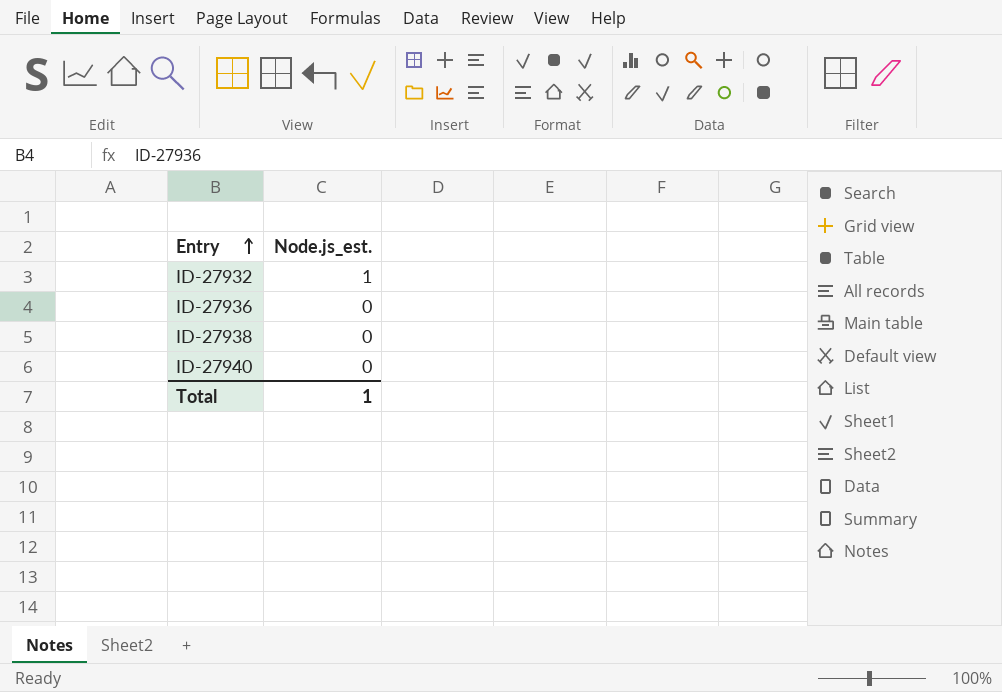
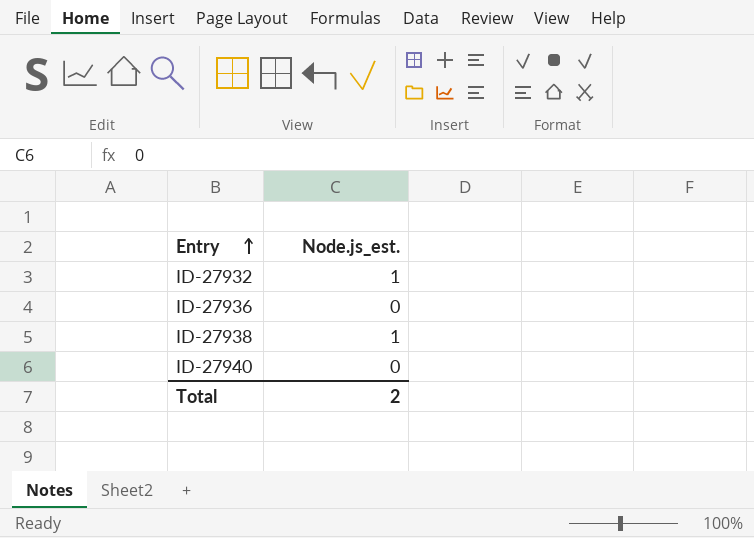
ID-27938 | Node.js_est.: 0 -> 1
Total | Node.js_est.: 1 -> 2

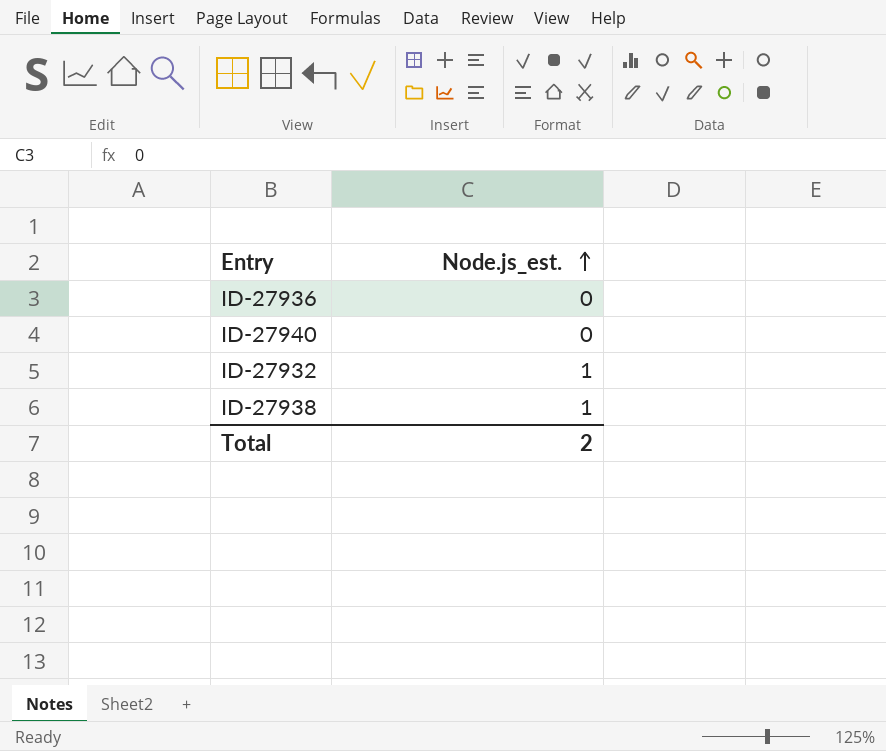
row order: Entry ascending -> Node.js_est. ascending

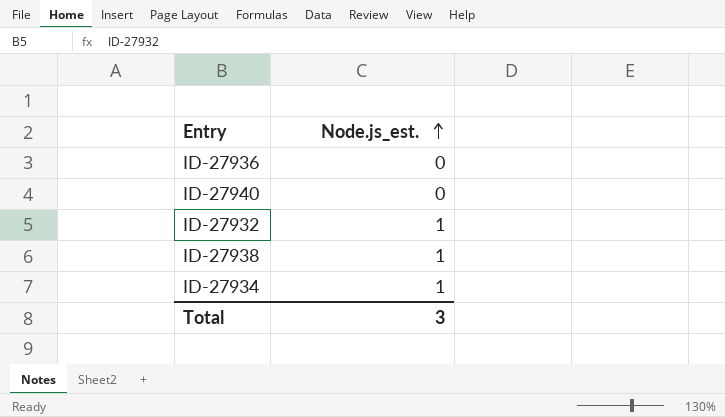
row ID-27934: none -> 1
Total | Node.js_est.: 2 -> 3

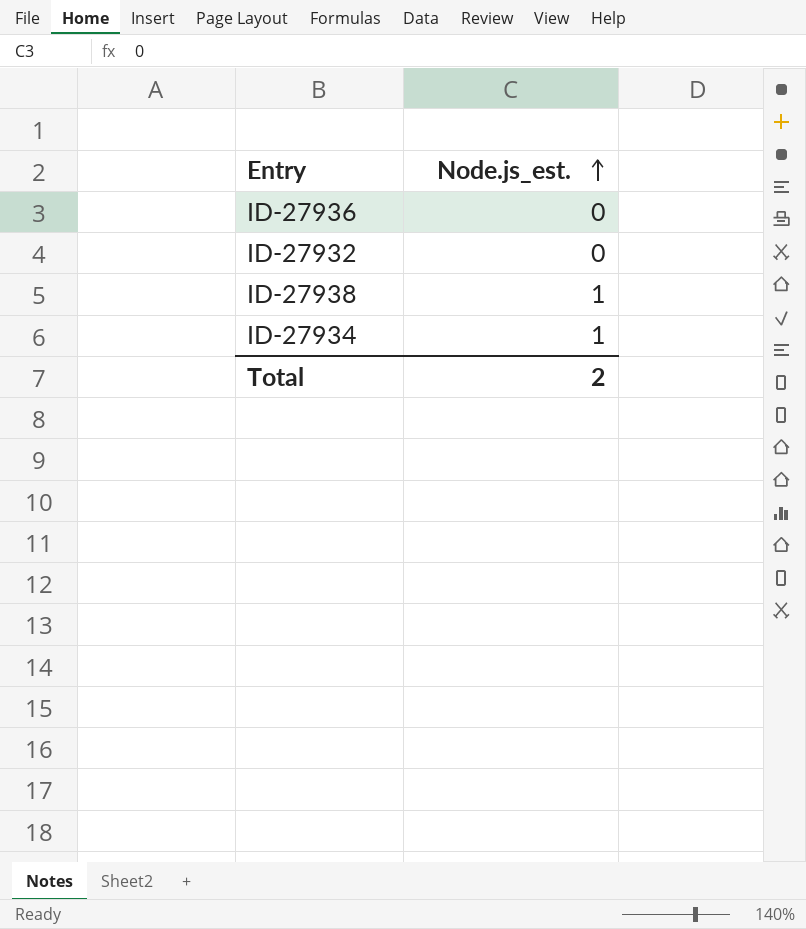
row ID-27940: 0 -> none
ID-27932 | Node.js_est.: 1 -> 0
Total | Node.js_est.: 3 -> 2

